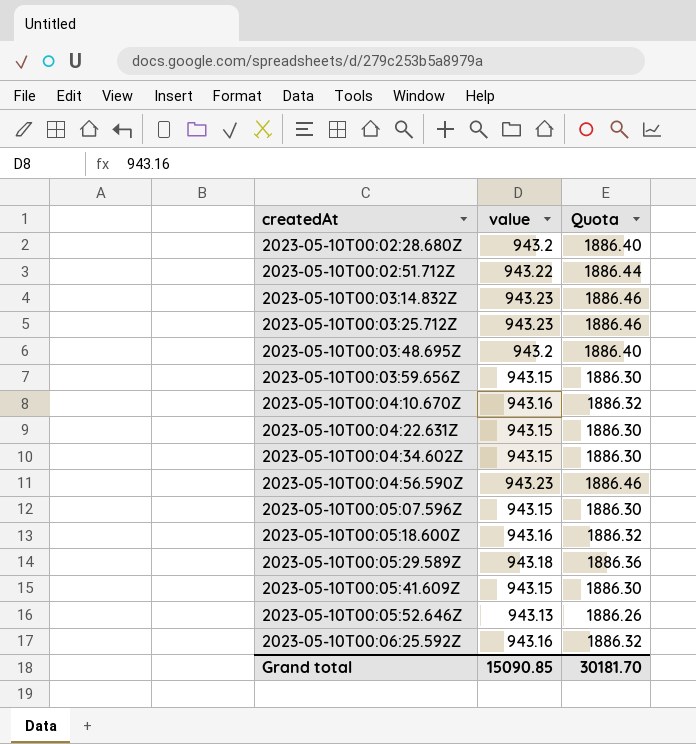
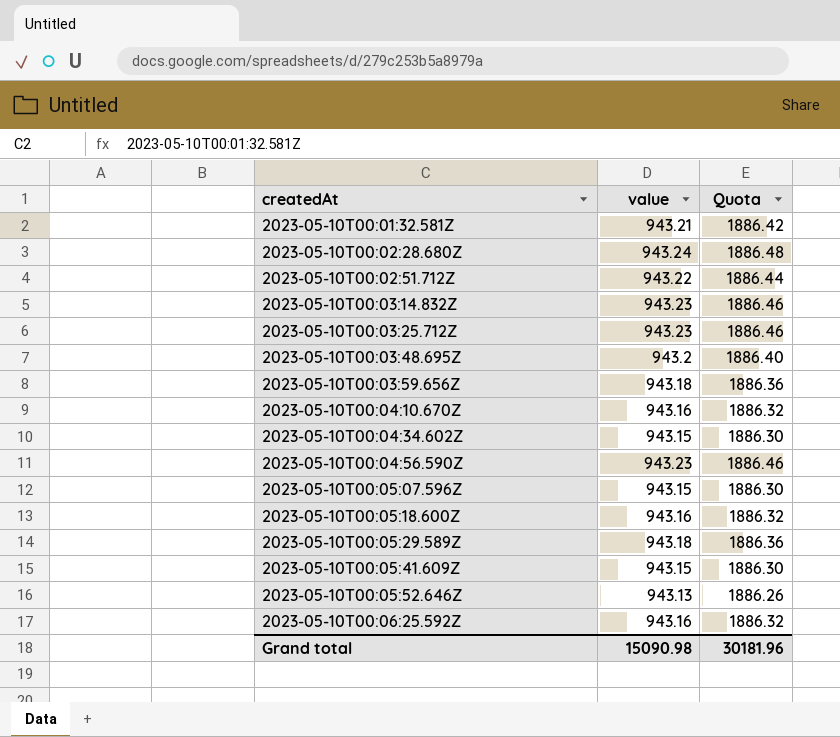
row 2023-05-10T00:04:22.631Z: 943.15 | 1886.30 -> none
row 2023-05-10T00:01:32.581Z: none -> 943.21 | 1886.42
2023-05-10T00:02:28.680Z | value: 943.2 -> 943.24
2023-05-10T00:02:28.680Z | Quota: 1886.40 -> 1886.48
2023-05-10T00:03:59.656Z | value: 943.15 -> 943.18
2023-05-10T00:03:59.656Z | Quota: 1886.30 -> 1886.36
Grand total | value: 15090.85 -> 15090.98
Grand total | Quota: 30181.70 -> 30181.96

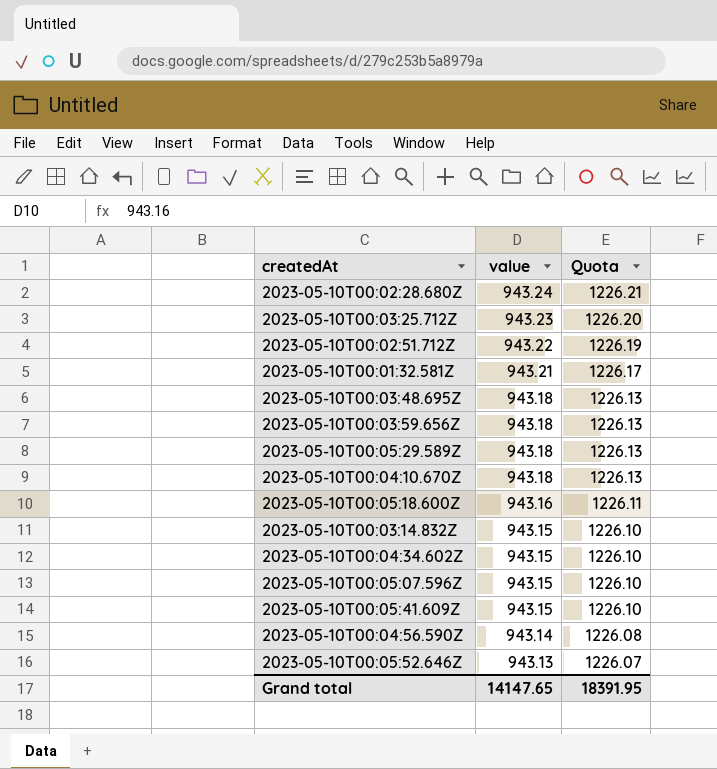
row order: createdAt ascending -> value descending
column Quota | formula: [value] * 2 -> [value] * 1.3
row 2023-05-10T00:06:25.592Z: 943.16 | 1886.32 -> none
2023-05-10T00:03:48.695Z | value: 943.2 -> 943.18
2023-05-10T00:04:10.670Z | value: 943.16 -> 943.18
2023-05-10T00:03:14.832Z | value: 943.23 -> 943.15
2023-05-10T00:04:56.590Z | value: 943.23 -> 943.14
Grand total | value: 15090.98 -> 14147.65
Grand total | Quota: 30181.96 -> 18391.95

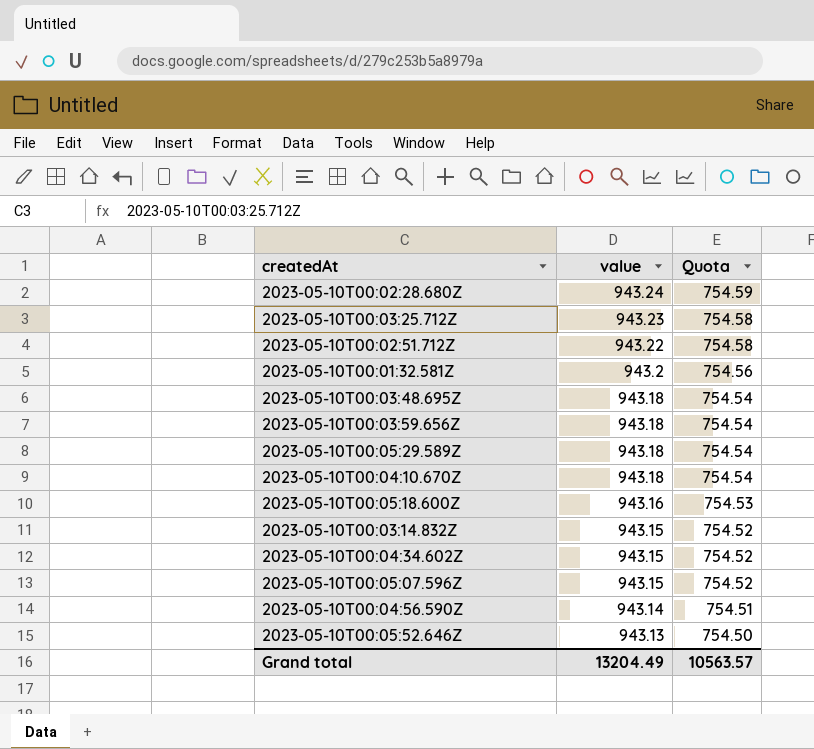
column Quota | formula: [value] * 1.3 -> [value] * 0.8
row 2023-05-10T00:05:41.609Z: 943.15 | 1226.10 -> none
2023-05-10T00:01:32.581Z | value: 943.21 -> 943.2
Grand total | value: 14147.65 -> 13204.49
Grand total | Quota: 18391.95 -> 10563.57

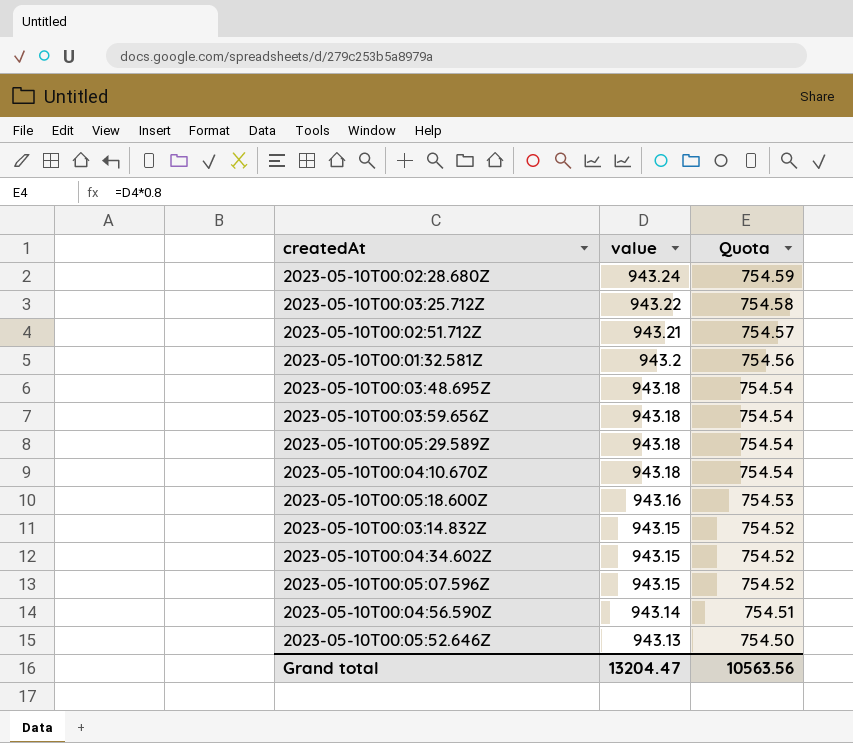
2023-05-10T00:03:25.712Z | value: 943.23 -> 943.22
2023-05-10T00:02:51.712Z | value: 943.22 -> 943.21
2023-05-10T00:02:51.712Z | Quota: 754.58 -> 754.57
Grand total | value: 13204.49 -> 13204.47
Grand total | Quota: 10563.57 -> 10563.56

